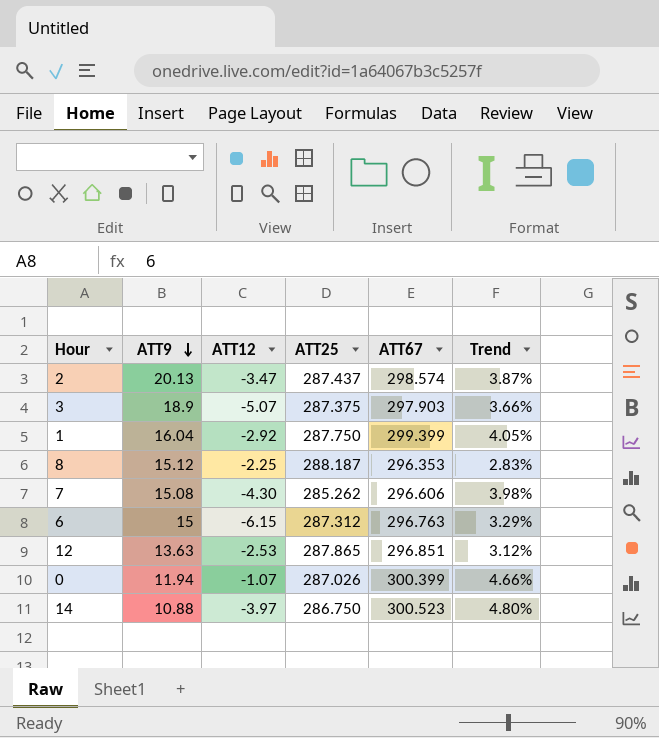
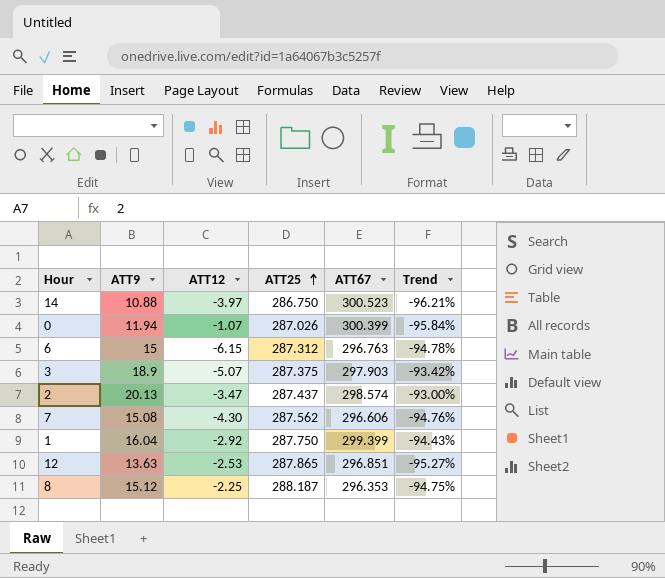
row order: ATT9 descending -> ATT25 ascending
column Trend | formula: ([ATT67] - [ATT25]) / [ATT25] -> ([ATT9] - [ATT25]) / [ATT25]
7 | ATT25: 285.262 -> 287.562

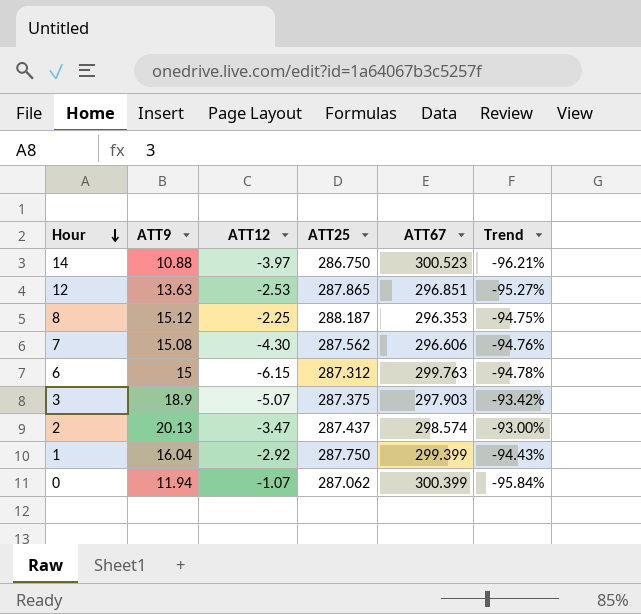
row order: ATT25 ascending -> Hour descending
6 | ATT67: 296.763 -> 299.763
0 | ATT25: 287.026 -> 287.062

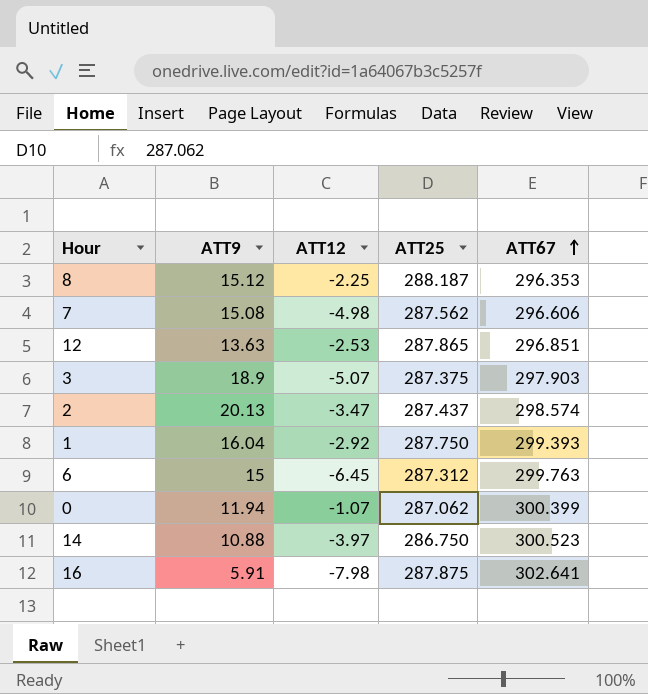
row order: Hour descending -> ATT67 ascending
column Trend | formula: ([ATT9] - [ATT25]) / [ATT25] -> none
7 | ATT12: -4.30 -> -4.98
1 | ATT67: 299.399 -> 299.393
6 | ATT12: -6.15 -> -6.45
row 16: none -> 5.91 | -7.98 | 287.875 | 302.641

